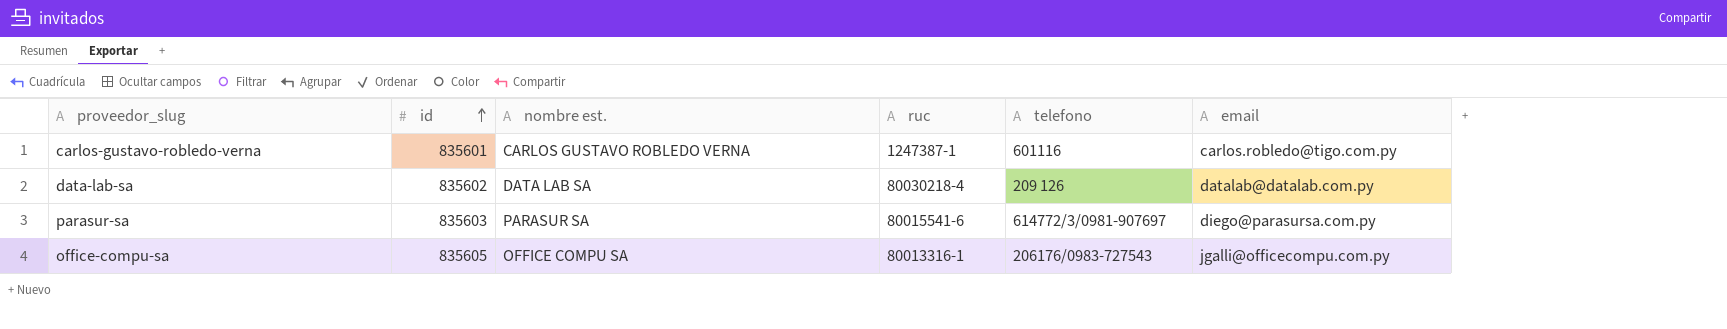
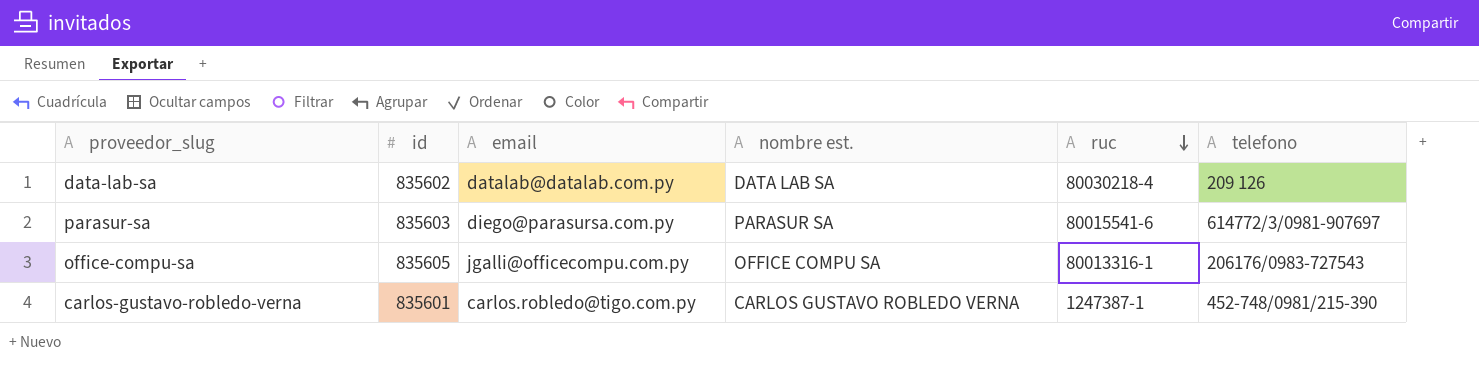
row order: id ascending -> ruc descending
column email | position: 6 -> 3
carlos-gustavo-robledo-verna | telefono: 601116 -> 452-748/0981/215-390

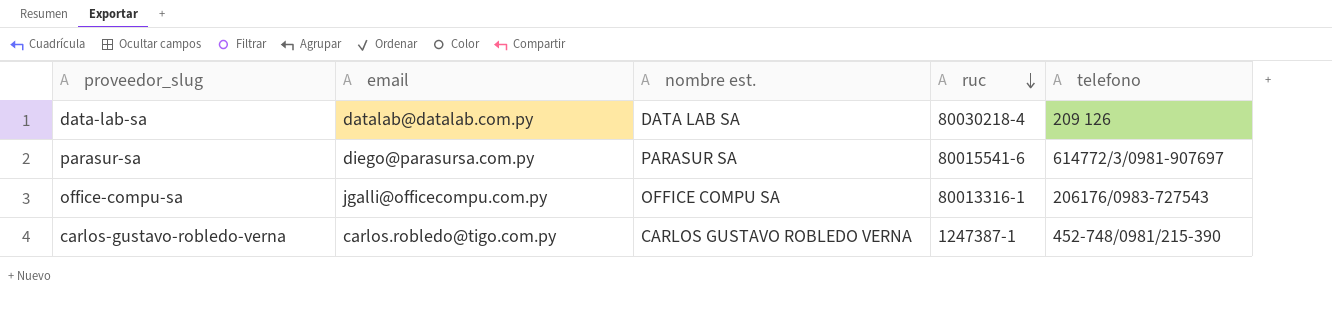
column id | position: 2 -> none

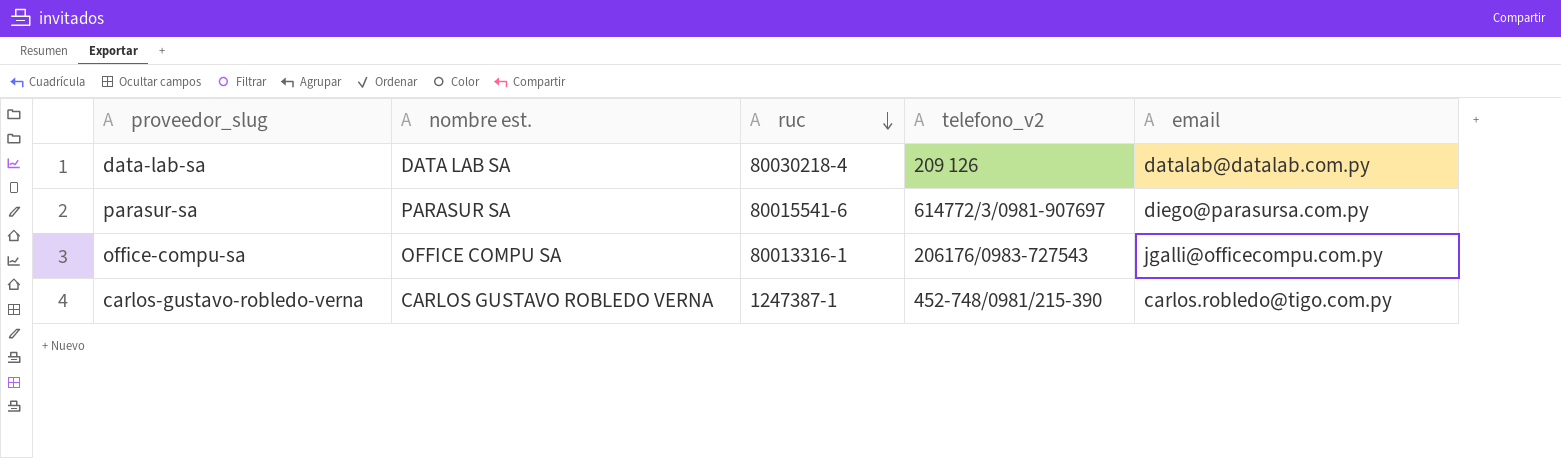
column name: telefono -> telefono_v2
column email | position: 2 -> 5

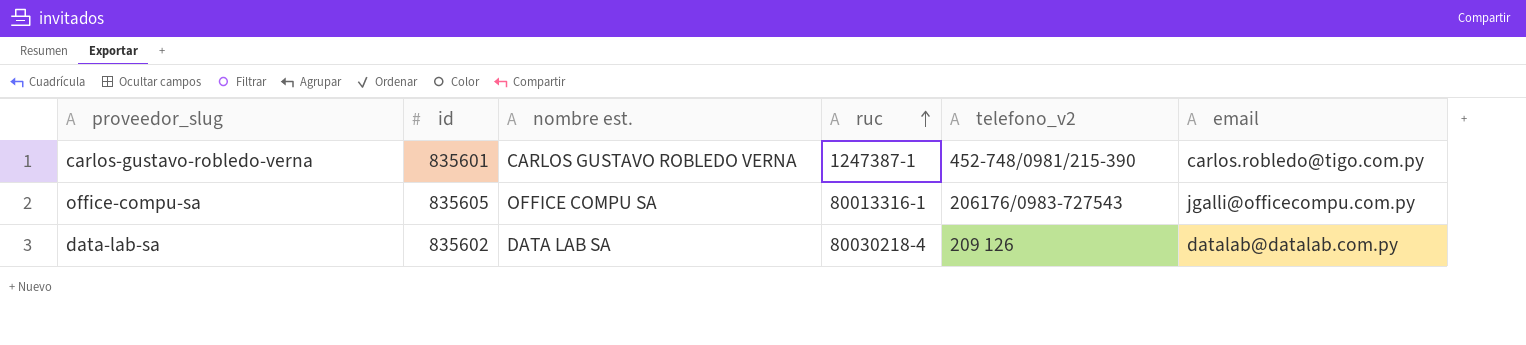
row order: ruc descending -> ruc ascending
column id | position: none -> 2
row parasur-sa: PARASUR SA | 80015541-6 | 614772/3/0981-907697 | diego@parasursa.com.py -> none

